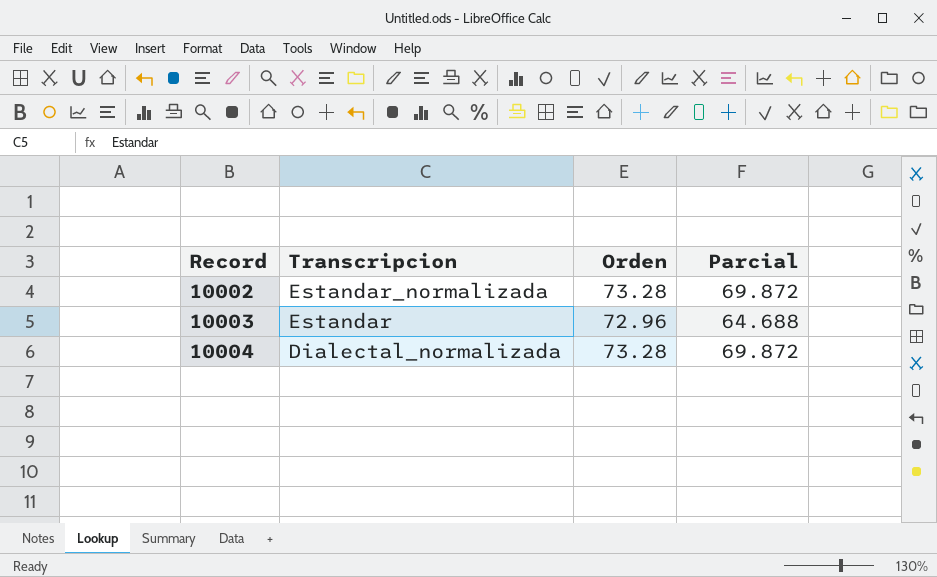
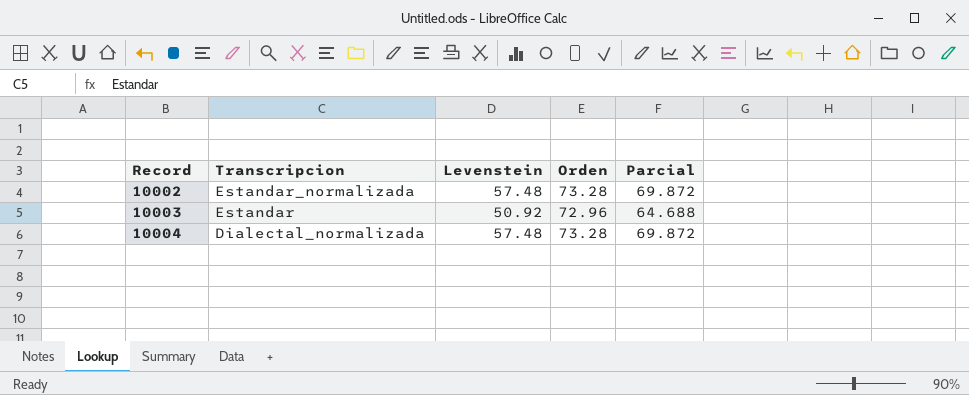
column Levenstein | position: none -> 3

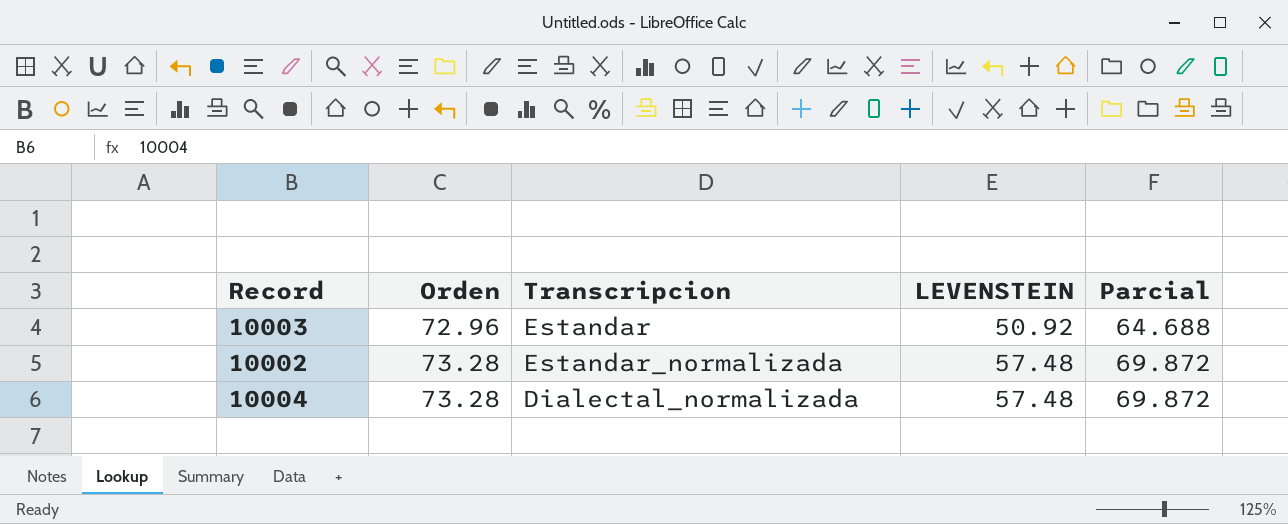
row order: Record ascending -> Orden ascending
column Orden | position: 4 -> 2
column name: Levenstein -> LEVENSTEIN

